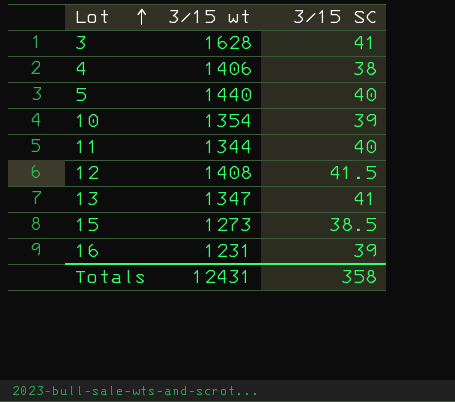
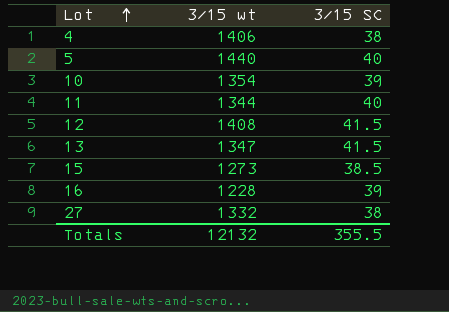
row 3: 1628 | 41 -> none
13 | 3/15 SC: 41 -> 41.5
16 | 3/15 wt: 1231 -> 1228
row 27: none -> 1332 | 38
Totals | 3/15 wt: 12431 -> 12132
Totals | 3/15 SC: 358 -> 355.5

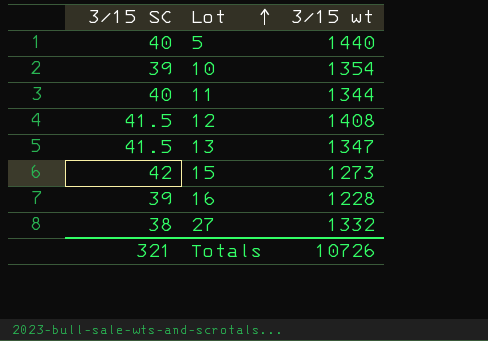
column 3/15 SC | position: 3 -> 1
row 4: 1406 | 38 -> none
15 | 3/15 SC: 38.5 -> 42
Totals | 3/15 SC: 355.5 -> 321
Totals | 3/15 wt: 12132 -> 10726

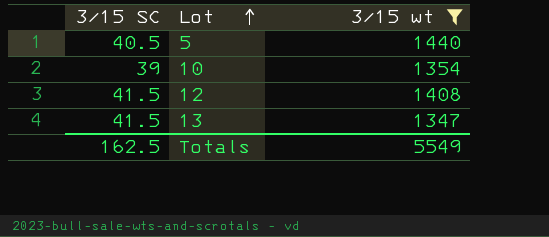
filter: none -> 3/15 wt >= 1347
5 | 3/15 SC: 40 -> 40.5
Totals | 3/15 SC: 321 -> 162.5
Totals | 3/15 wt: 10726 -> 5549

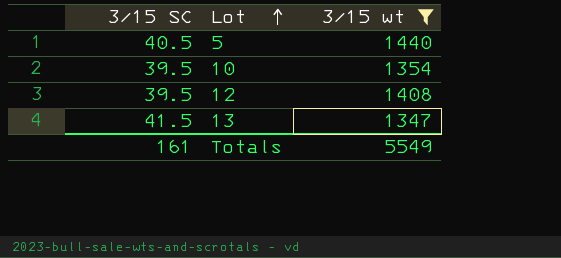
10 | 3/15 SC: 39 -> 39.5
12 | 3/15 SC: 41.5 -> 39.5
Totals | 3/15 SC: 162.5 -> 161

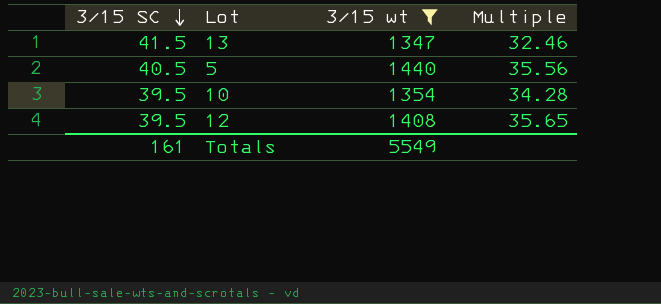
row order: Lot ascending -> 3/15 SC descending
column Multiple | formula: none -> [3/15 wt] / [3/15 SC]

